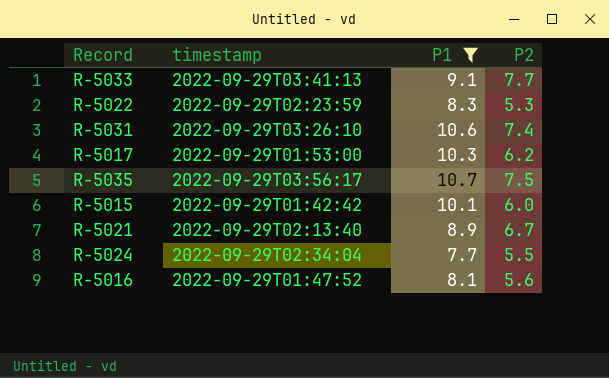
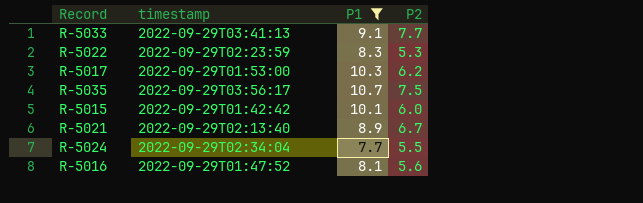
row R-5031: 2022-09-29T03:26:10 | 10.6 | 7.4 -> none

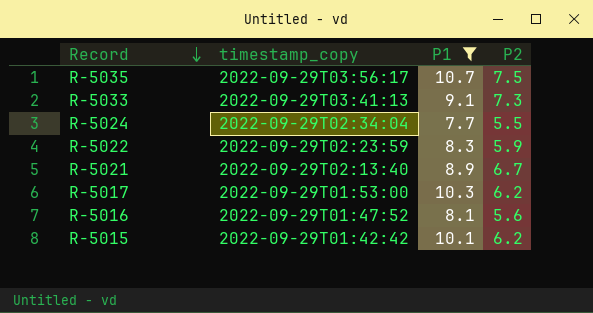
row order: none -> Record descending
column name: timestamp -> timestamp_copy
R-5033 | P2: 7.7 -> 7.3
R-5022 | P2: 5.3 -> 5.9
R-5015 | P2: 6.0 -> 6.2

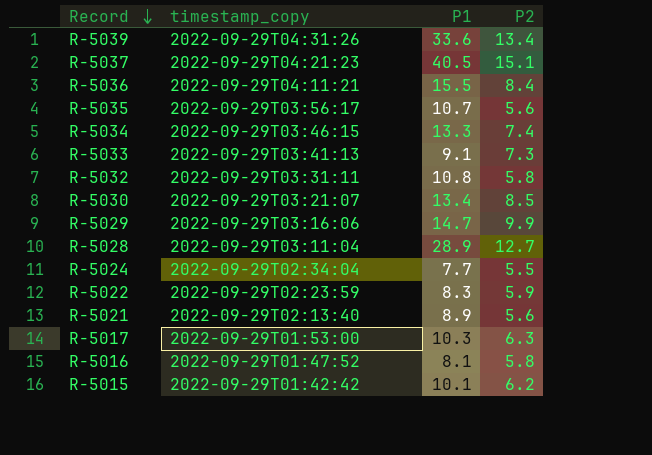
filter: P1 <= 10.7 -> none
R-5035 | P2: 7.5 -> 5.6
R-5021 | P2: 6.7 -> 5.6
R-5017 | P2: 6.2 -> 6.3
R-5016 | P2: 5.6 -> 5.8

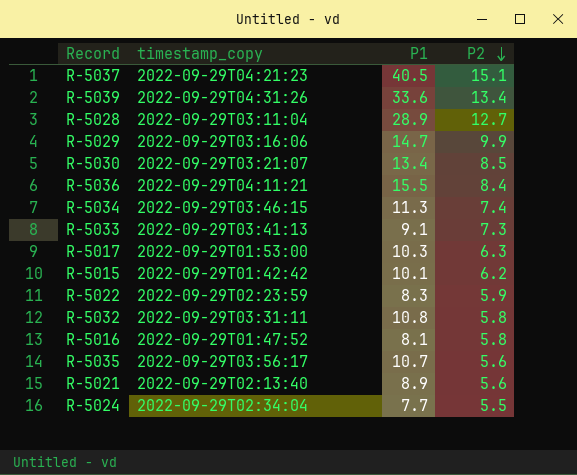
row order: Record descending -> P2 descending
R-5034 | P1: 13.3 -> 11.3

